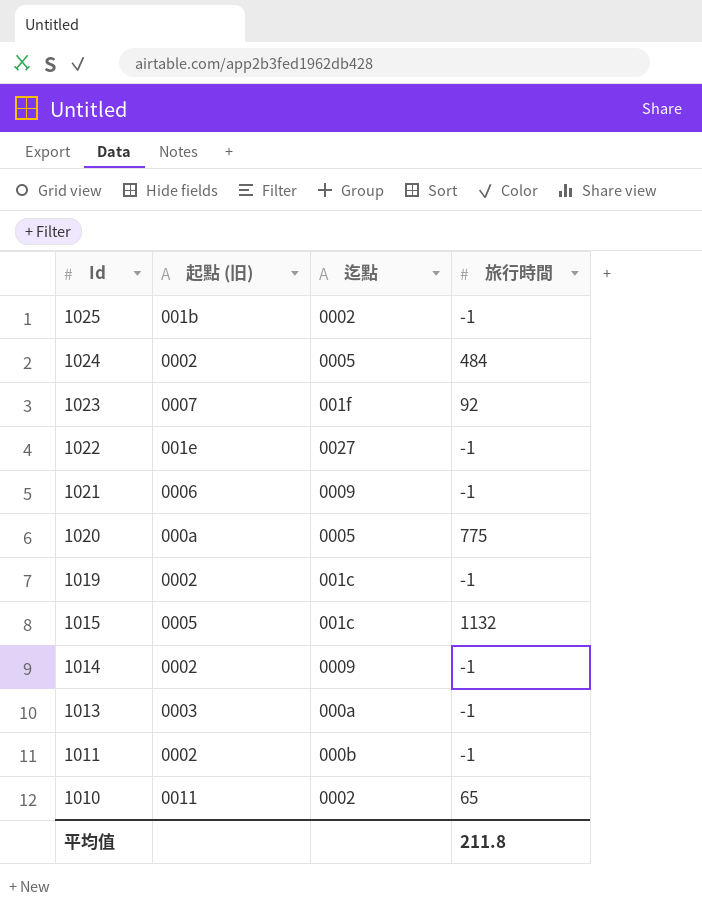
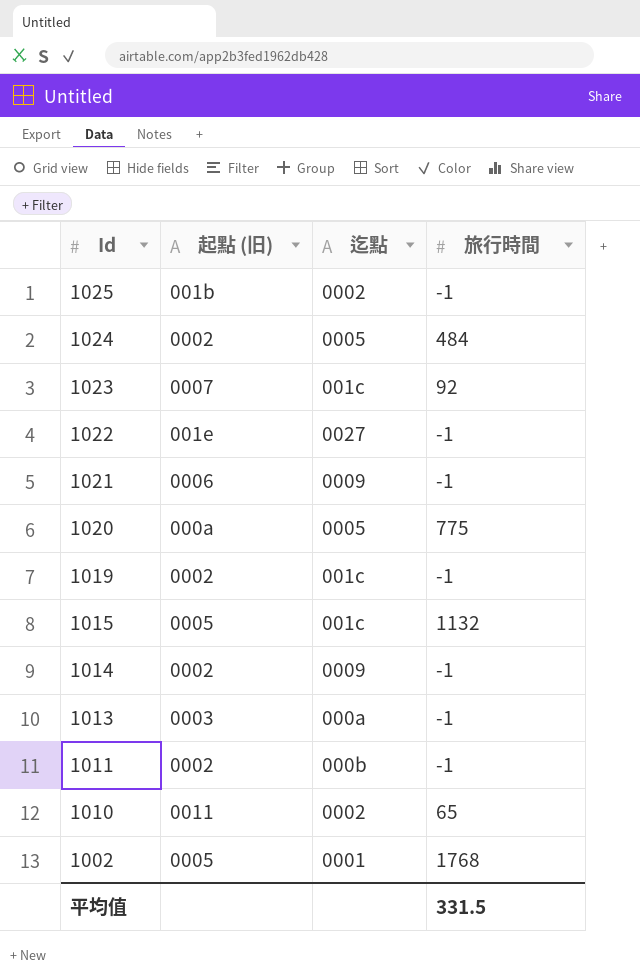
1023 | 迄點: 001f -> 001c
row 1002: none -> 0005 | 0001 | 1768
平均值 | 旅行時間: 211.8 -> 331.5

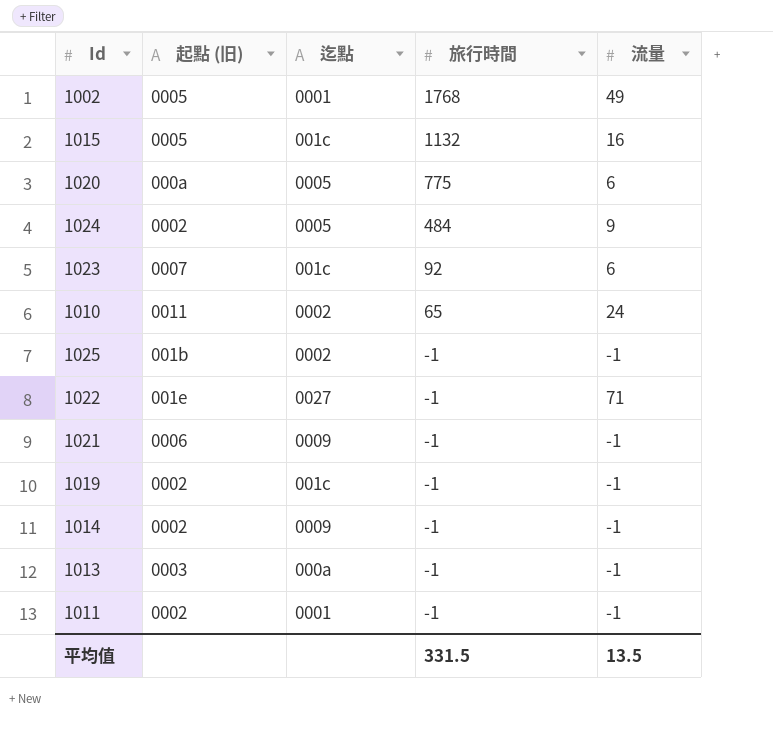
row order: Id descending -> 旅行時間 descending
column 流量 | position: none -> 5
1011 | 迄點: 000b -> 0001

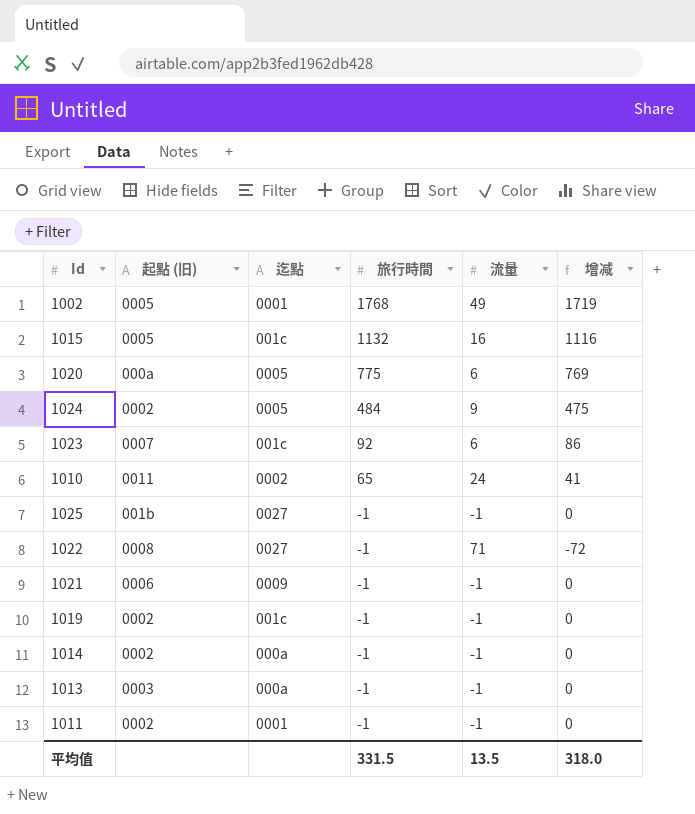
column 增减 | formula: none -> [旅行時間] - [流量]
1025 | 迄點: 0002 -> 0027
1022 | 起點 (旧): 001e -> 0008
1014 | 迄點: 0009 -> 000a

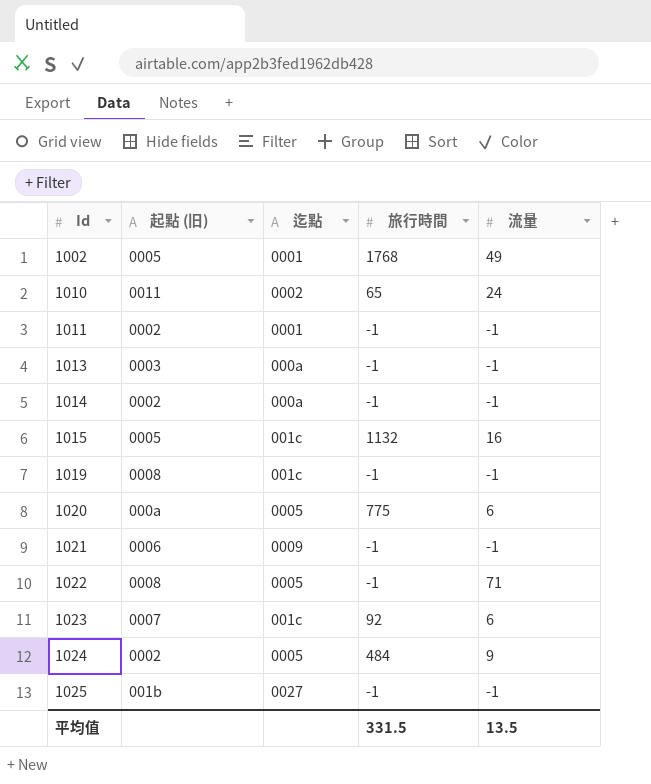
row order: 旅行時間 descending -> Id ascending
column 增减 | formula: [旅行時間] - [流量] -> none
1019 | 起點 (旧): 0002 -> 0008
1022 | 迄點: 0027 -> 0005

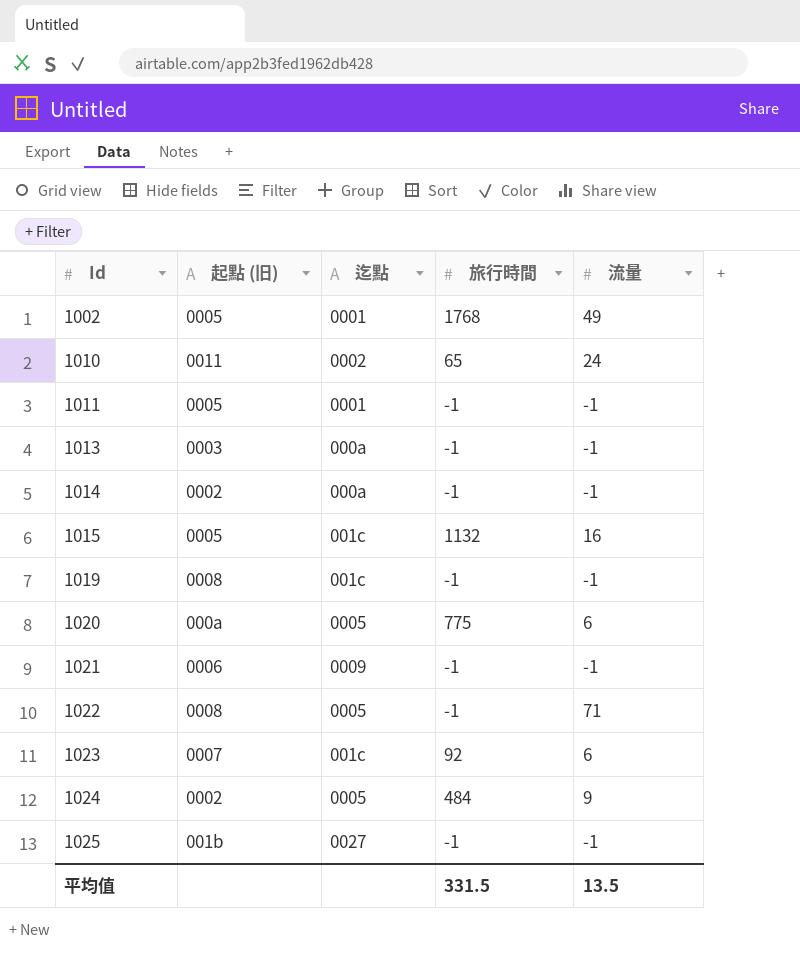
1011 | 起點 (旧): 0002 -> 0005

